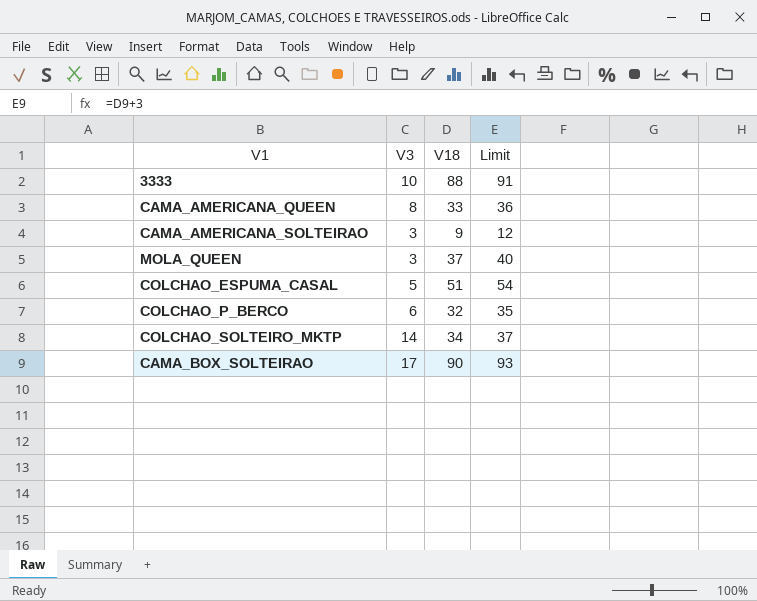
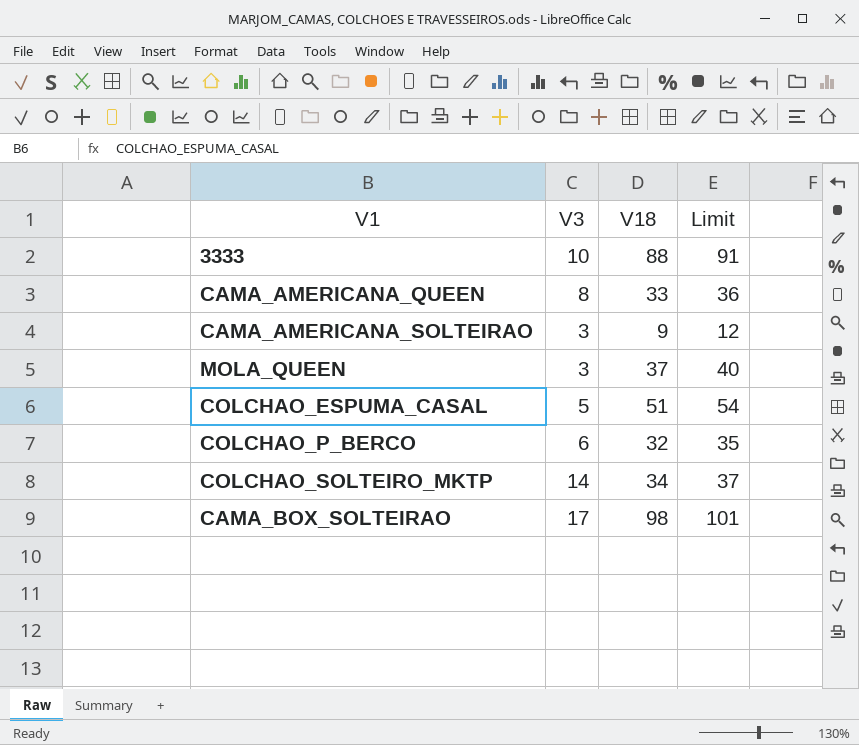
CAMA_BOX_SOLTEIRAO | V18: 90 -> 98
CAMA_BOX_SOLTEIRAO | Limit: 93 -> 101

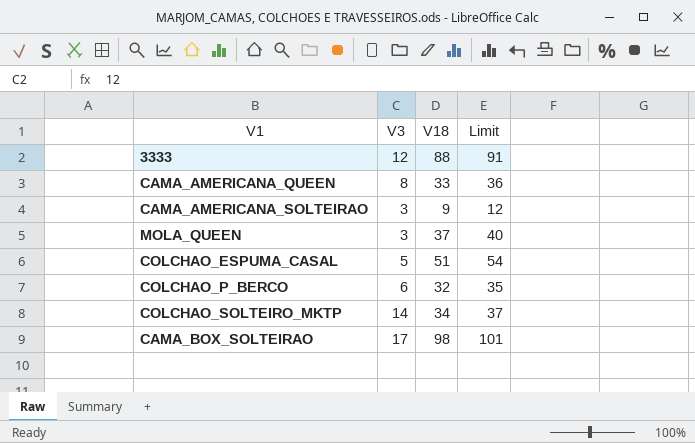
3333 | V3: 10 -> 12

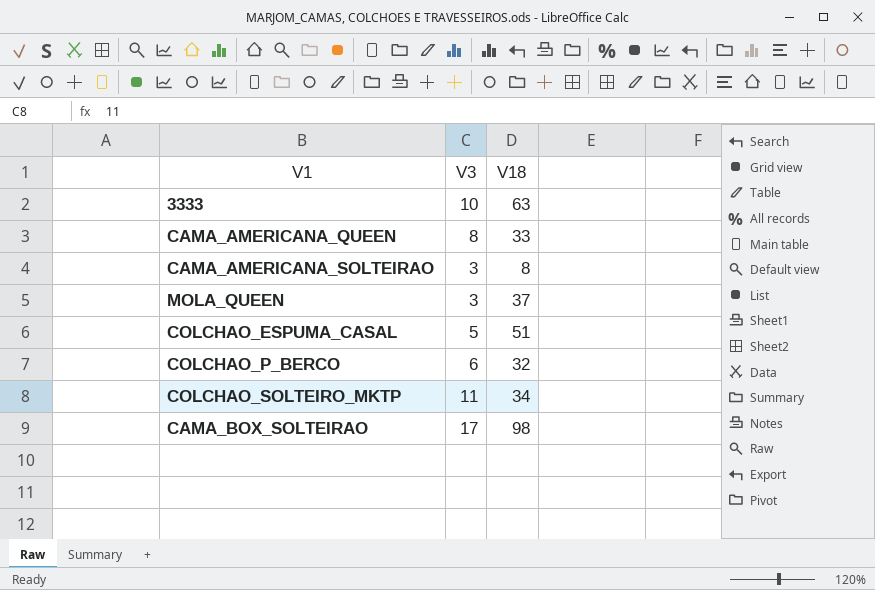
column Limit | formula: [V18] + 3 -> none
3333 | V3: 12 -> 10
3333 | V18: 88 -> 63
CAMA_AMERICANA_SOLTEIRAO | V18: 9 -> 8
COLCHAO_SOLTEIRO_MKTP | V3: 14 -> 11

